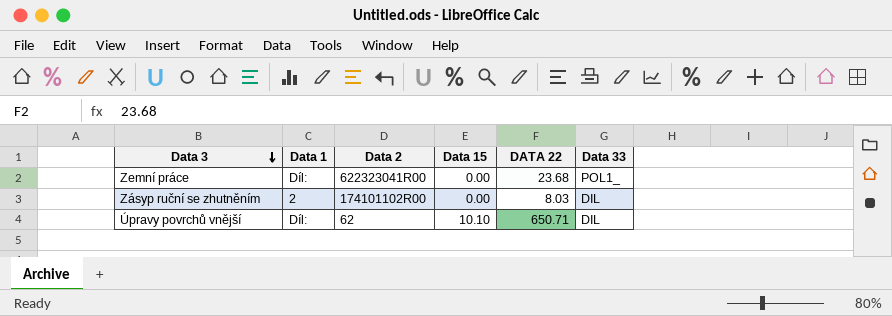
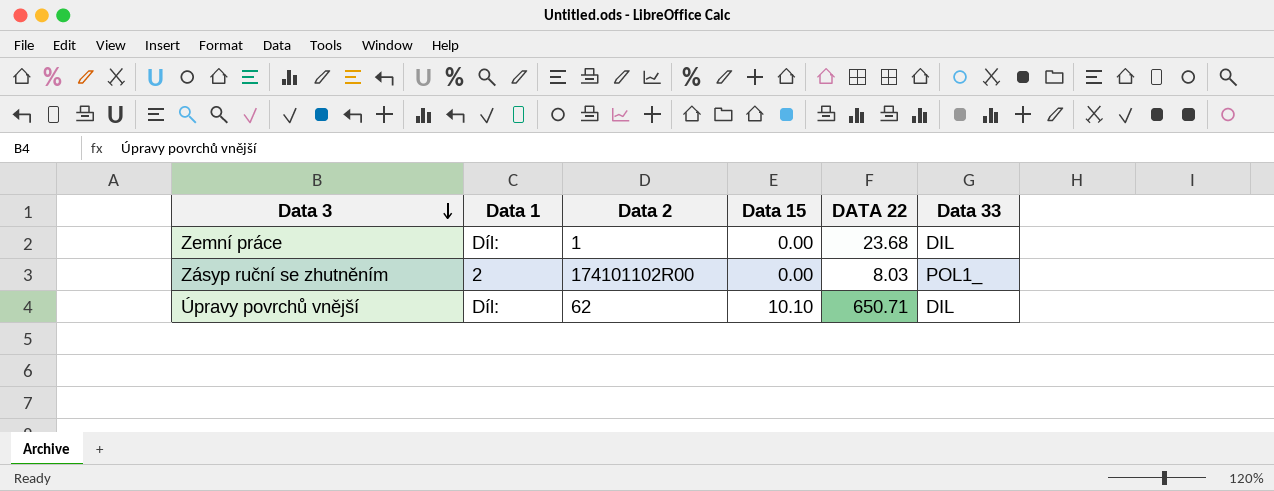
Zemní práce | Data 2: 622323041R00 -> 1
Zemní práce | Data 33: POL1_ -> DIL
Zásyp ruční se zhutněním | Data 33: DIL -> POL1_

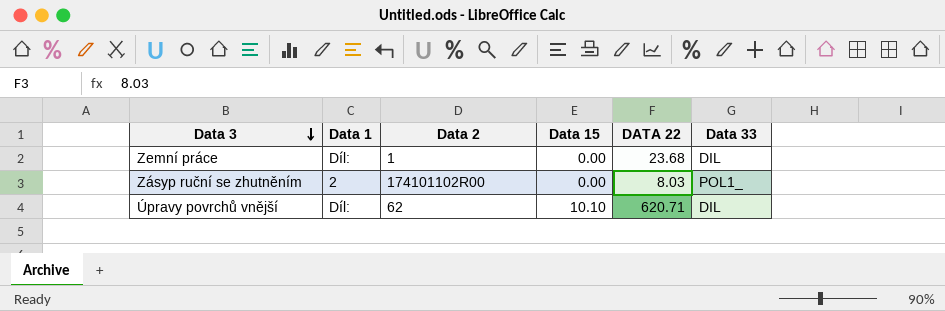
Úpravy povrchů vnější | DATA 22: 650.71 -> 620.71

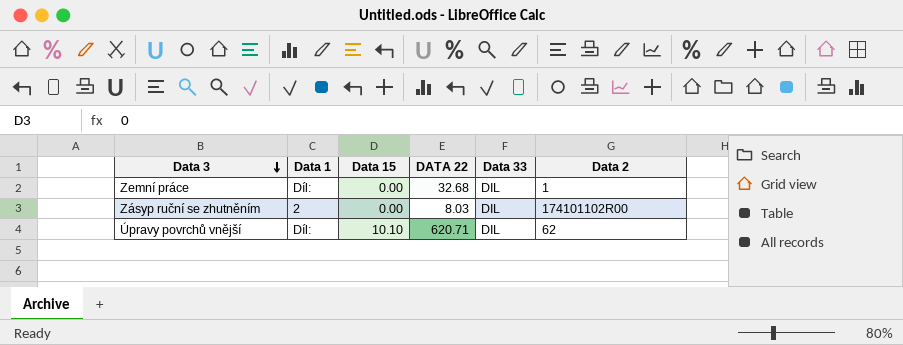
column Data 2 | position: 3 -> 6
Zemní práce | DATA 22: 23.68 -> 32.68
Zásyp ruční se zhutněním | Data 33: POL1_ -> DIL

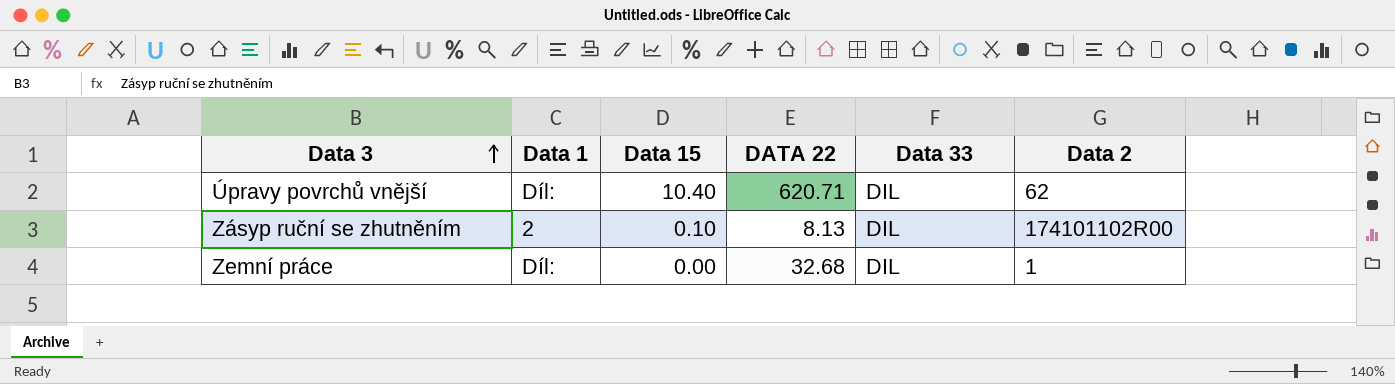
row order: Data 3 descending -> Data 3 ascending
Úpravy povrchů vnější | Data 15: 10.10 -> 10.40
Zásyp ruční se zhutněním | Data 15: 0.00 -> 0.10
Zásyp ruční se zhutněním | DATA 22: 8.03 -> 8.13

